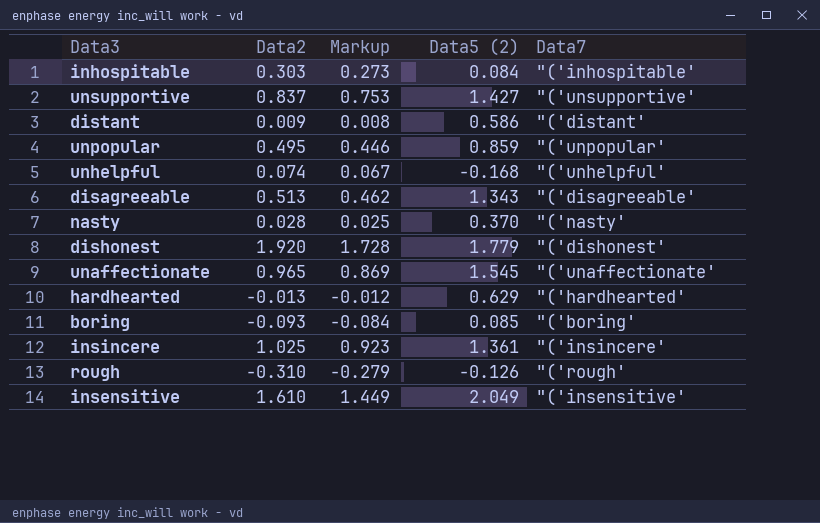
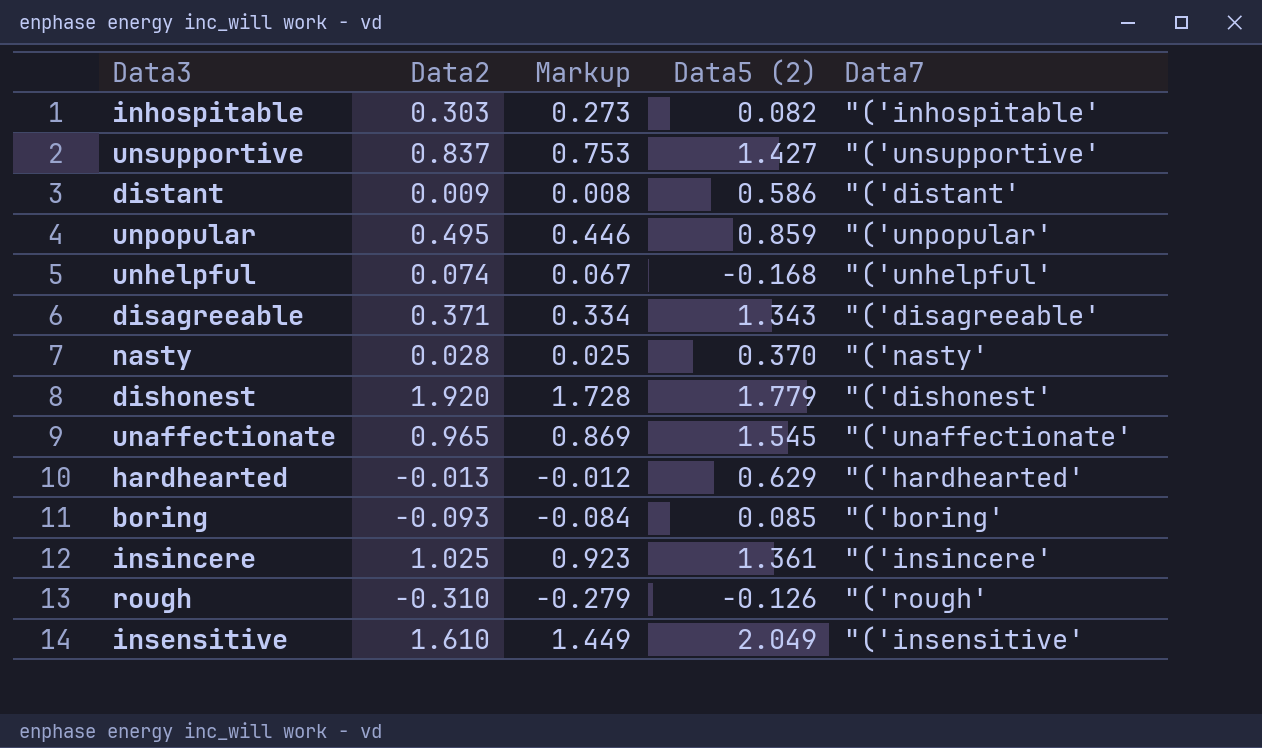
inhospitable | Data5 (2): 0.084 -> 0.082
disagreeable | Data2: 0.513 -> 0.371
disagreeable | Markup: 0.462 -> 0.334

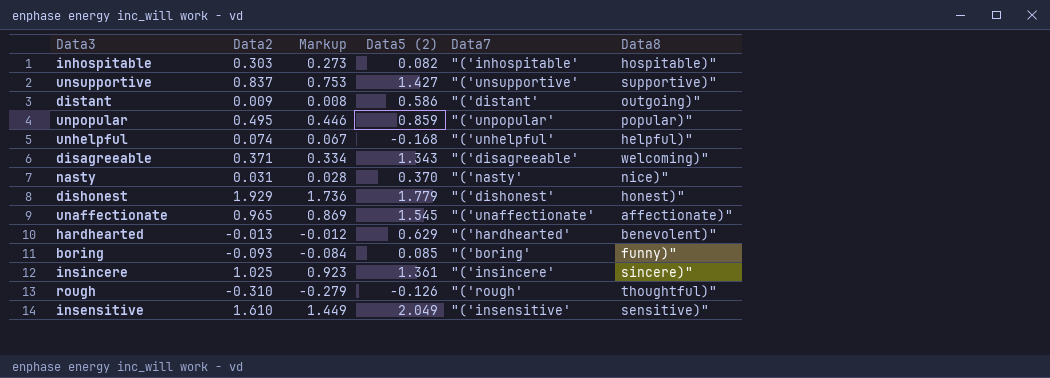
column Data8 | position: none -> 6
nasty | Data2: 0.028 -> 0.031
nasty | Markup: 0.025 -> 0.028
dishonest | Data2: 1.920 -> 1.929
dishonest | Markup: 1.728 -> 1.736

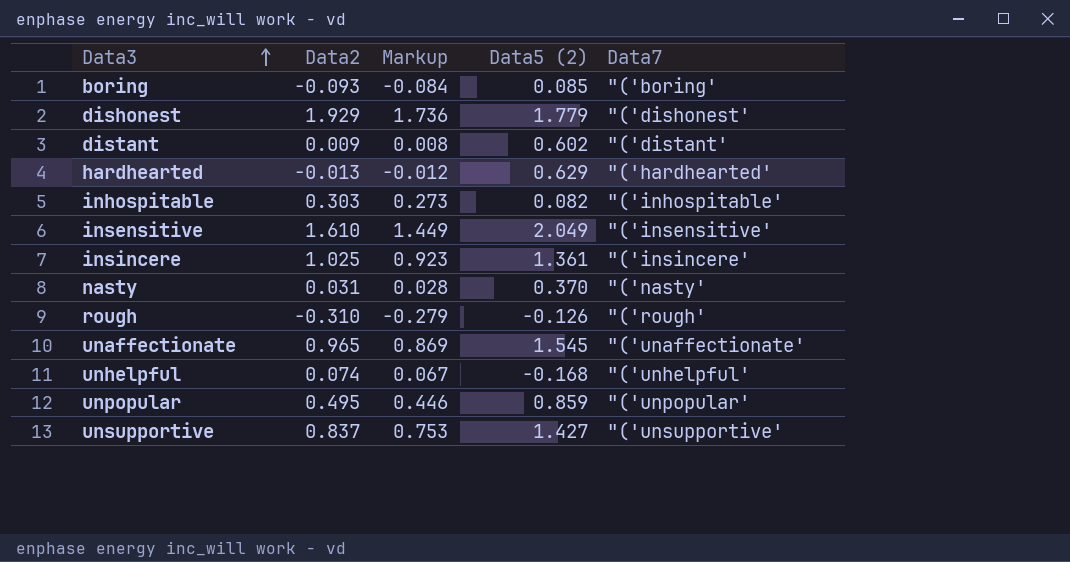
row order: none -> Data3 ascending
column Data8 | position: 6 -> none
row disagreeable: 0.371 | 0.334 | 1.343 | "('disagreeable' | welcoming)" -> none
distant | Data5 (2): 0.586 -> 0.602

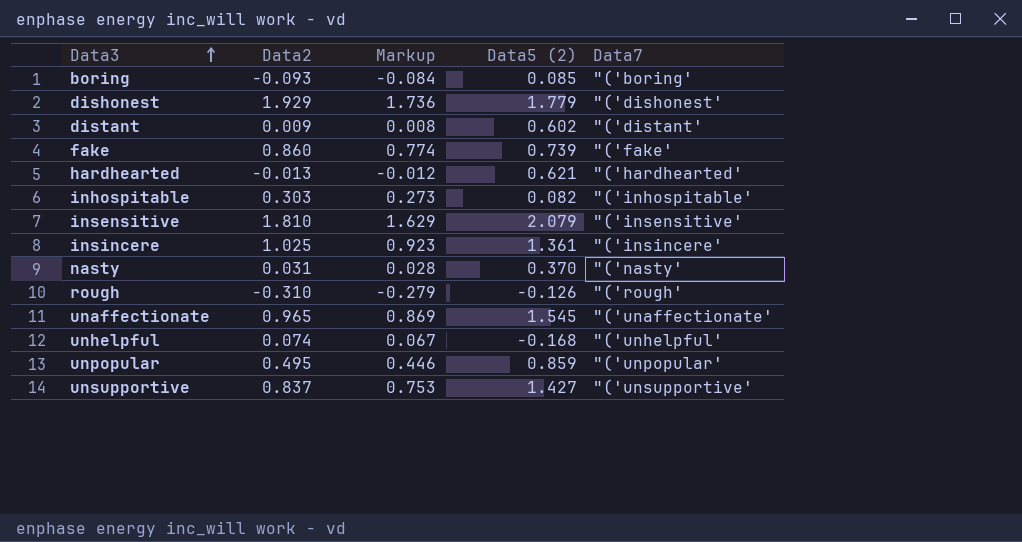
row fake: none -> 0.860 | 0.774 | 0.739 | "('fake'
hardhearted | Data5 (2): 0.629 -> 0.621
insensitive | Data2: 1.610 -> 1.810
insensitive | Markup: 1.449 -> 1.629
insensitive | Data5 (2): 2.049 -> 2.079

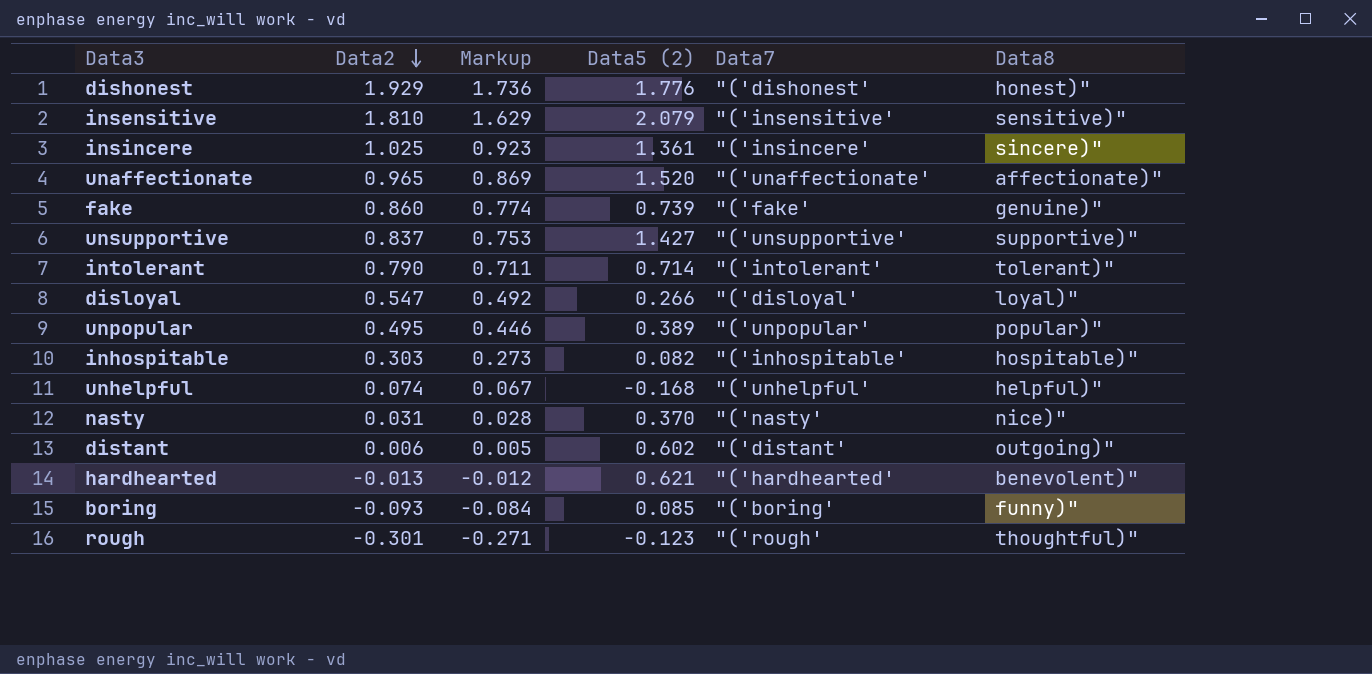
row order: Data3 ascending -> Data2 descending
column Data8 | position: none -> 6
dishonest | Data5 (2): 1.779 -> 1.776
unaffectionate | Data5 (2): 1.545 -> 1.520
row intolerant: none -> 0.790 | 0.711 | 0.714 | "('intolerant' | tolerant)"
row disloyal: none -> 0.547 | 0.492 | 0.266 | "('disloyal' | loyal)"
unpopular | Data5 (2): 0.859 -> 0.389
distant | Data2: 0.009 -> 0.006
distant | Markup: 0.008 -> 0.005
rough | Data2: -0.310 -> -0.301
rough | Markup: -0.279 -> -0.271
rough | Data5 (2): -0.126 -> -0.123

